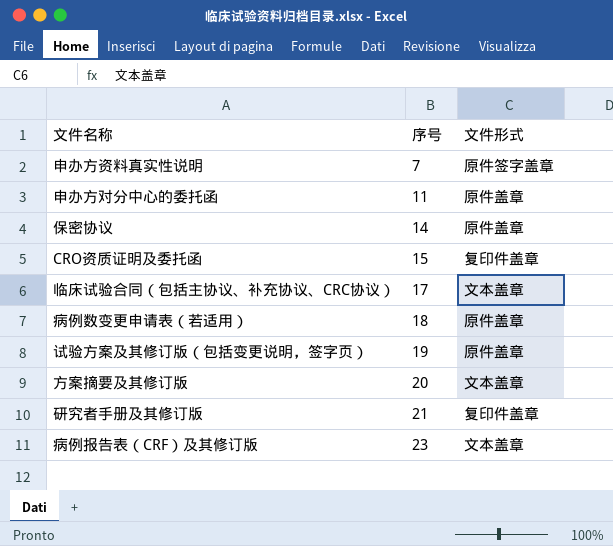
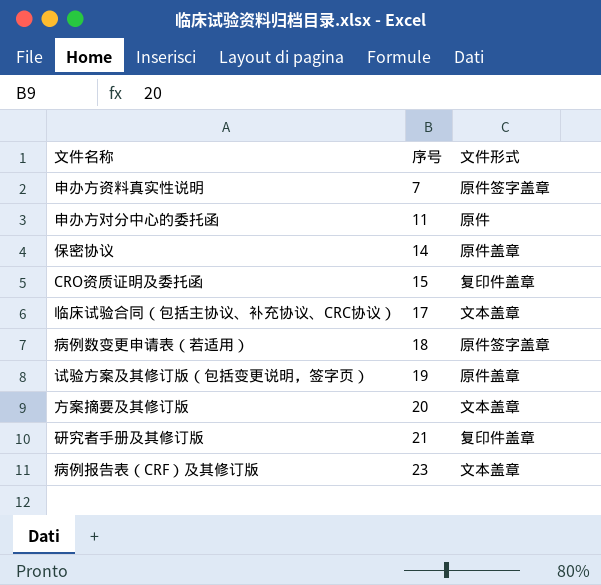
申办方对分中心的委托函 | 文件形式: 原件盖章 -> 原件
病例数变更申请表（若适用） | 文件形式: 原件盖章 -> 原件签字盖章

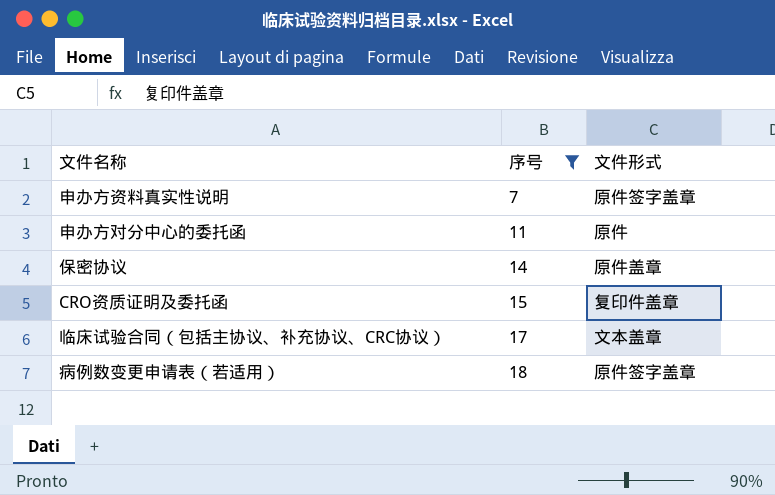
filter: none -> 序号 <= 18

